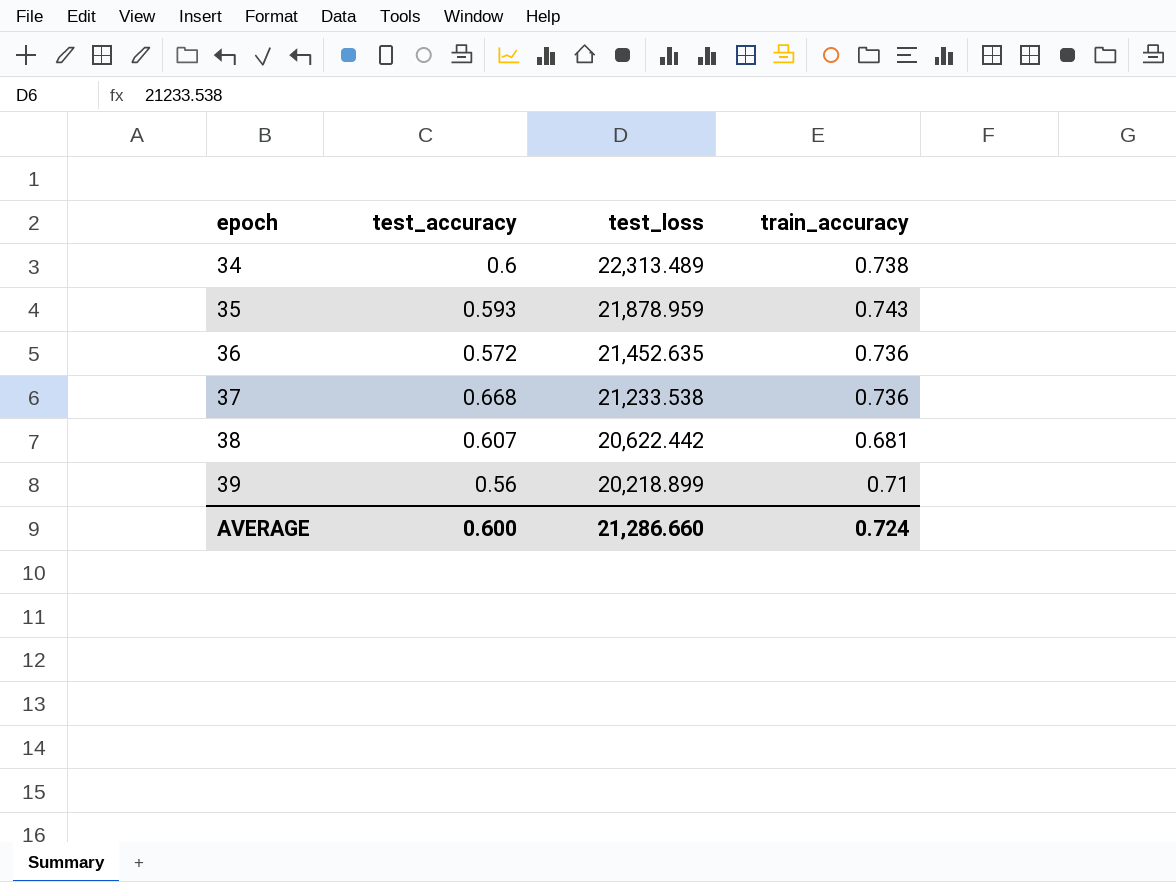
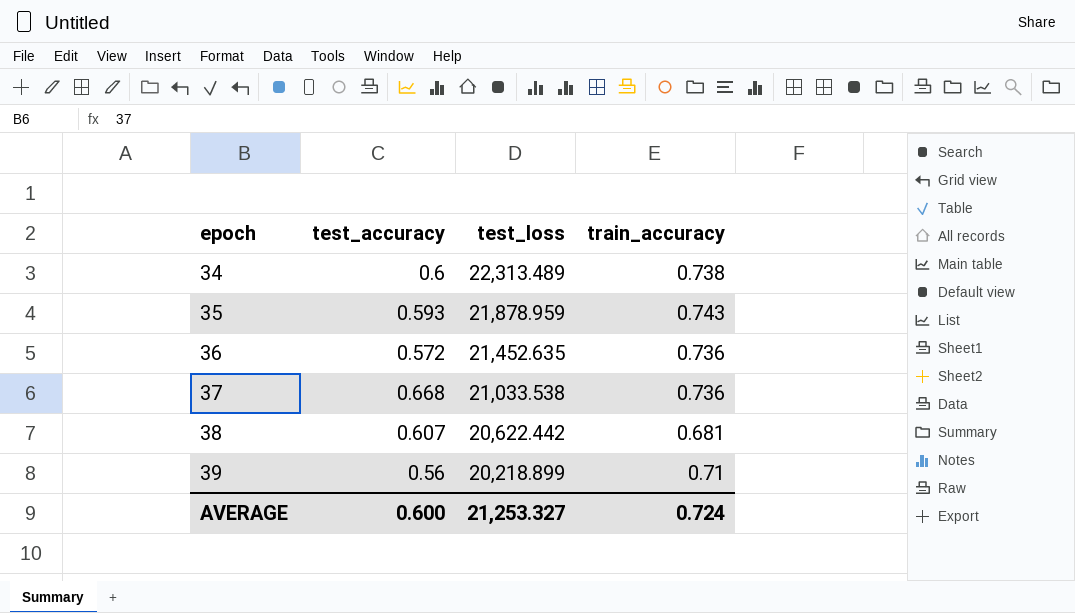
37 | test_loss: 21,233.538 -> 21,033.538
AVERAGE | test_loss: 21,286.660 -> 21,253.327

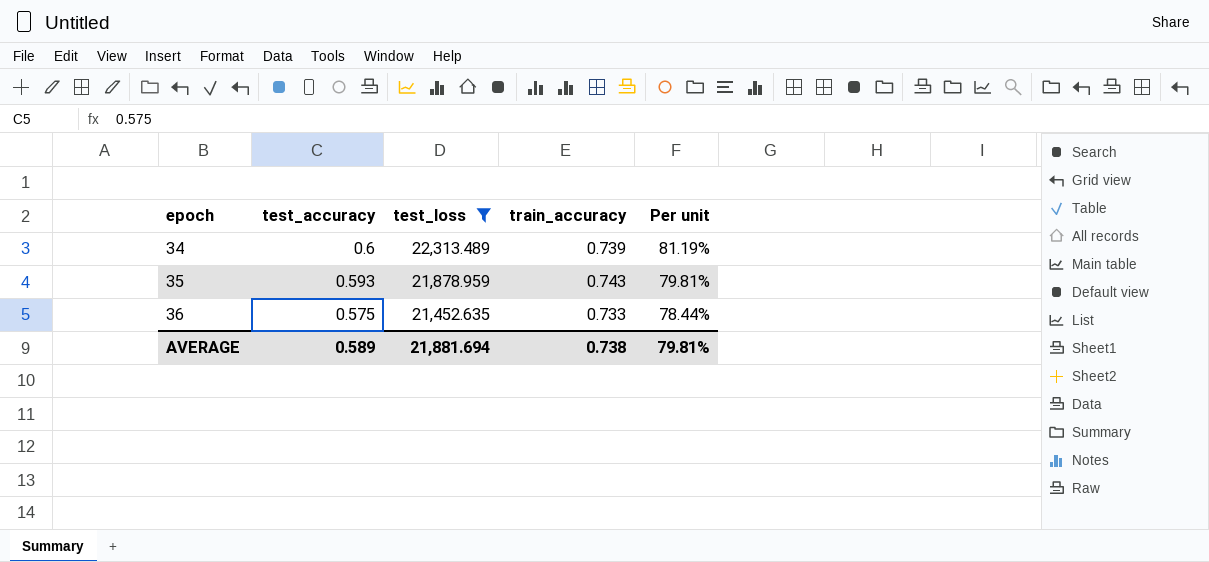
filter: none -> test_loss >= 21,452.635
column Per unit | formula: none -> [test_accuracy] / [train_accuracy]
34 | train_accuracy: 0.738 -> 0.739
36 | test_accuracy: 0.572 -> 0.575
36 | train_accuracy: 0.736 -> 0.733
AVERAGE | test_accuracy: 0.600 -> 0.589
AVERAGE | test_loss: 21,253.327 -> 21,881.694
AVERAGE | train_accuracy: 0.724 -> 0.738

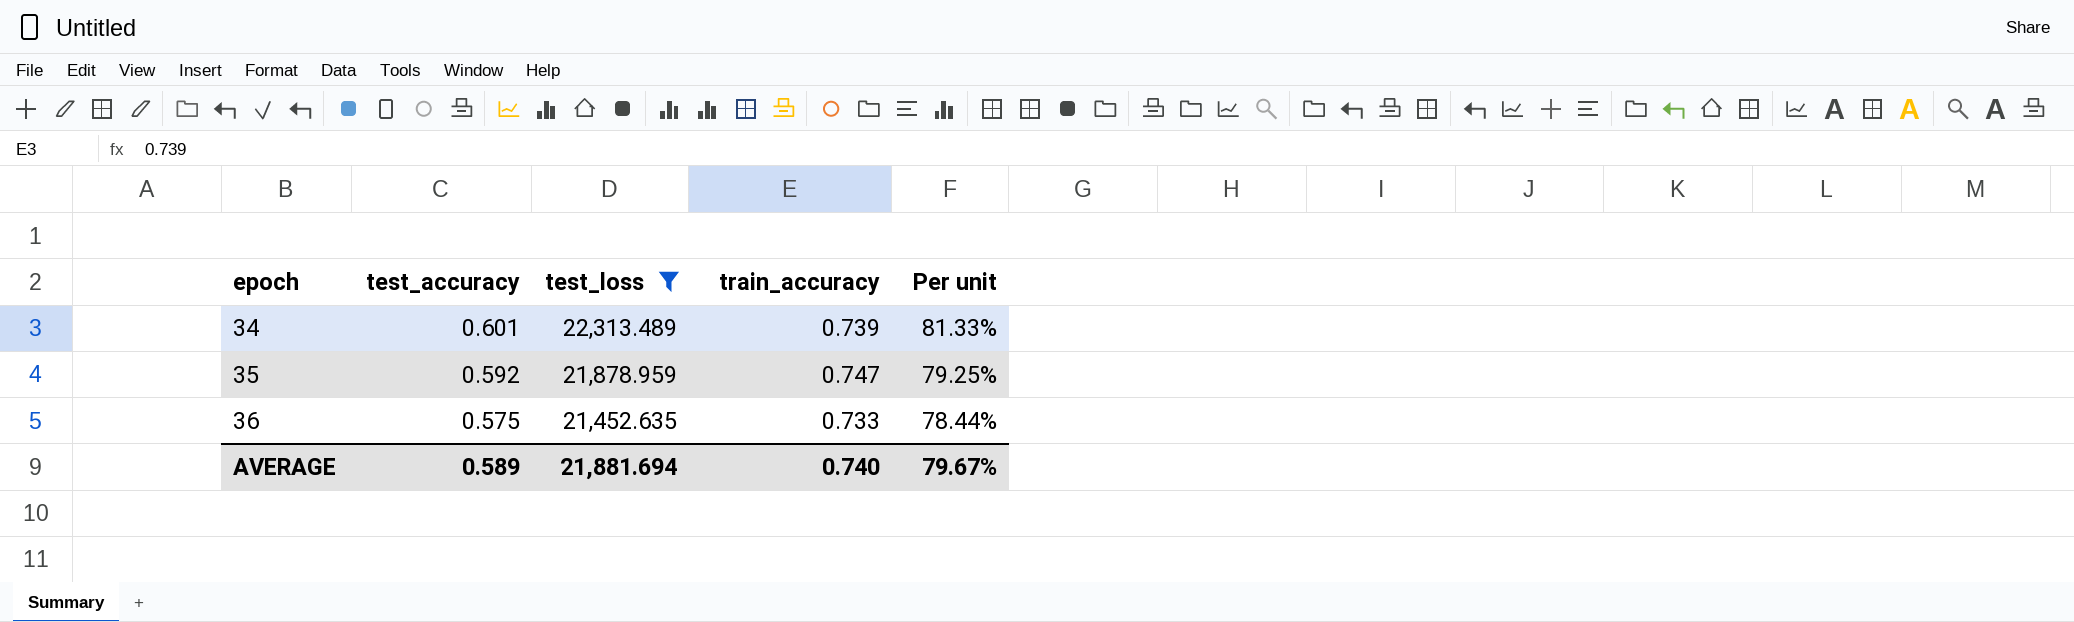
34 | test_accuracy: 0.6 -> 0.601
34 | Per unit: 81.19% -> 81.33%
35 | test_accuracy: 0.593 -> 0.592
35 | train_accuracy: 0.743 -> 0.747
35 | Per unit: 79.81% -> 79.25%
AVERAGE | train_accuracy: 0.738 -> 0.740
AVERAGE | Per unit: 79.81% -> 79.67%

